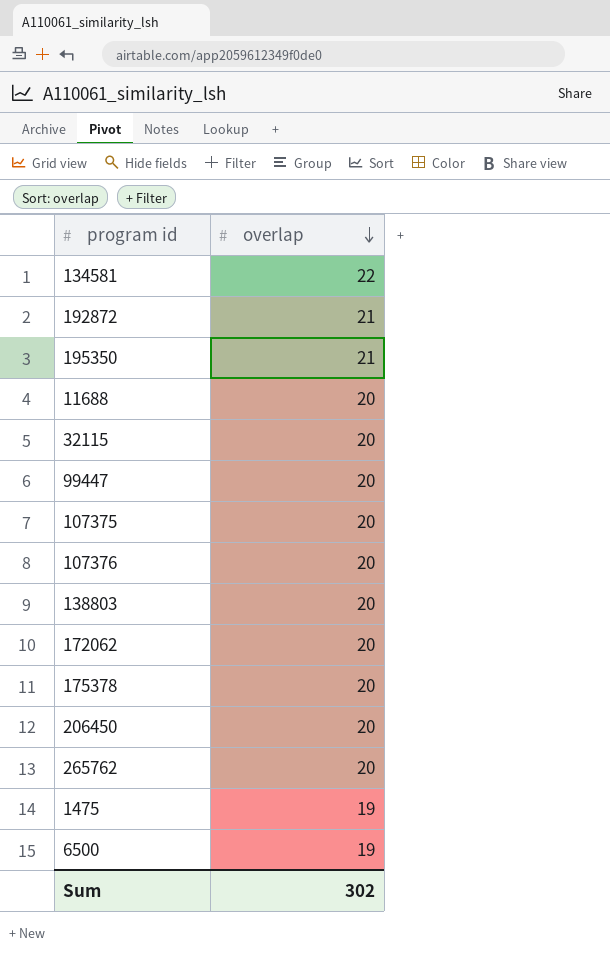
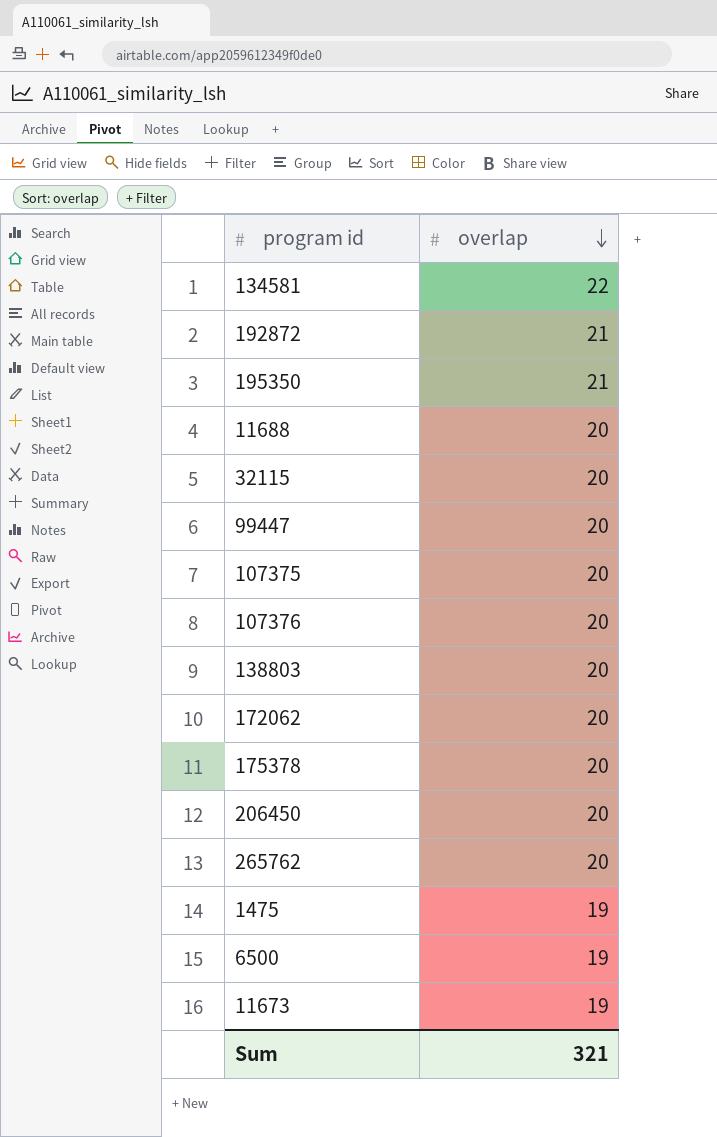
row 11673: none -> 19
Sum | overlap: 302 -> 321

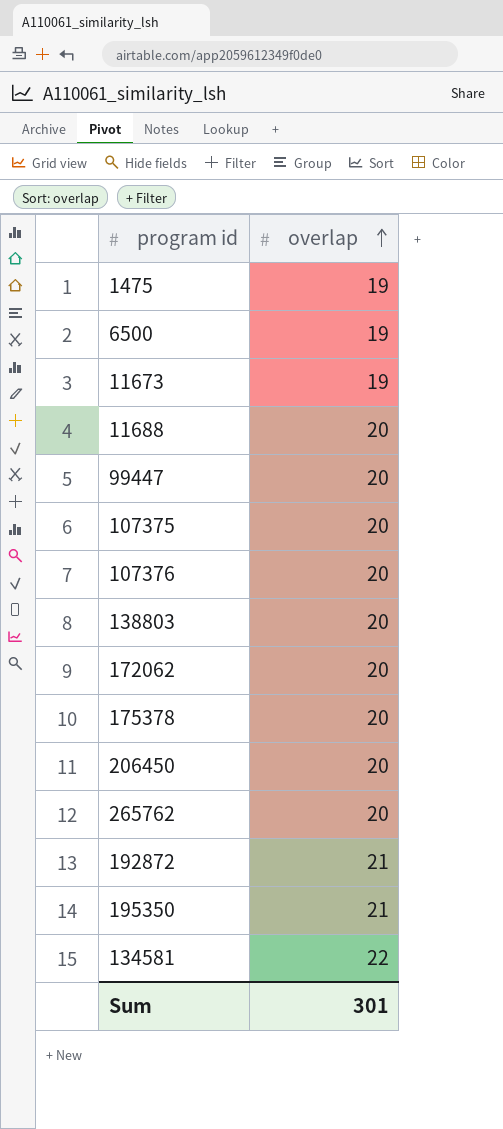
row order: overlap descending -> overlap ascending
row 32115: 20 -> none
Sum | overlap: 321 -> 301

